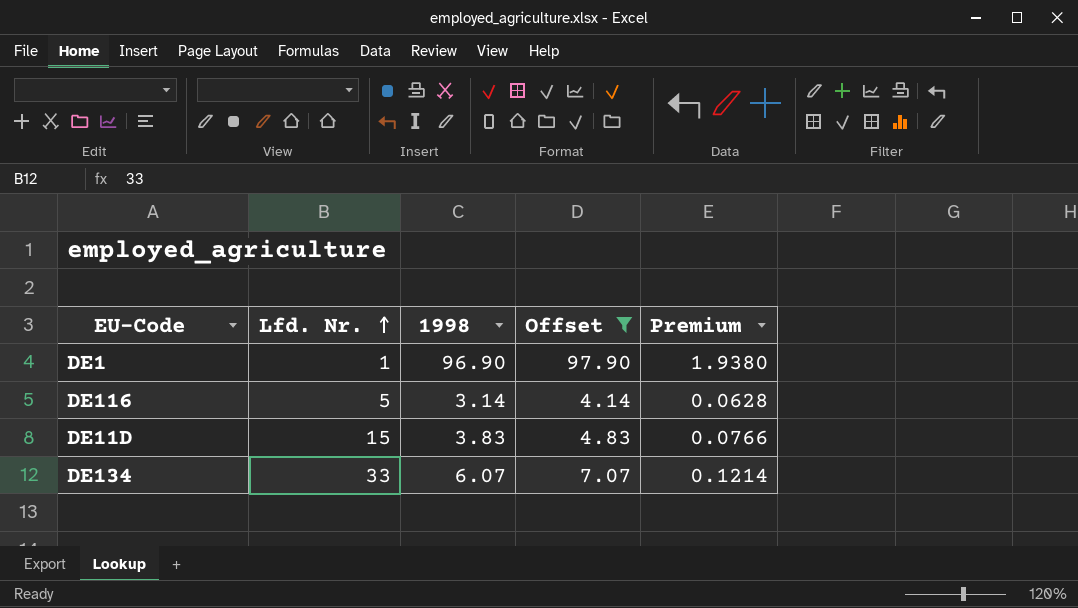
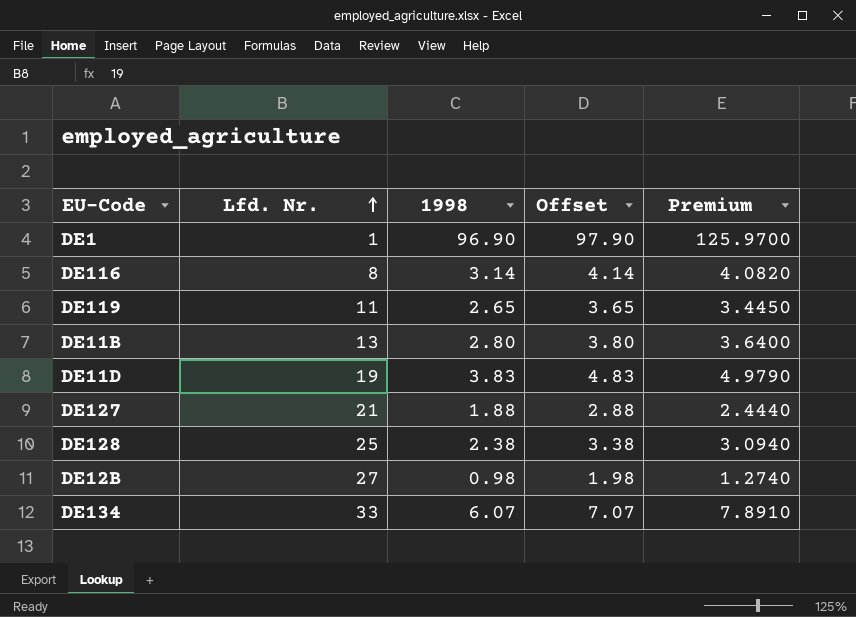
filter: Offset >= 4.14 -> none
column Premium | formula: [1998] * 0.02 -> [1998] * 1.3
DE116 | Lfd. Nr.: 5 -> 8
DE11D | Lfd. Nr.: 15 -> 19

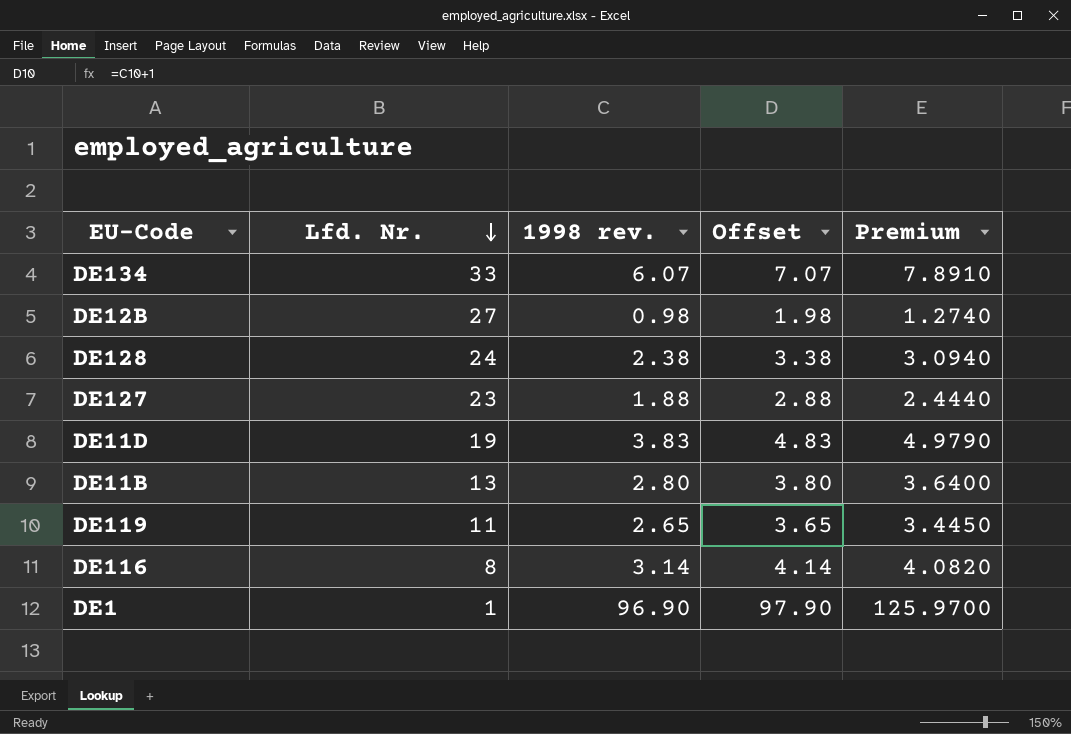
row order: Lfd. Nr. ascending -> Lfd. Nr. descending
column name: 1998 -> 1998 rev.
DE128 | Lfd. Nr.: 25 -> 24
DE127 | Lfd. Nr.: 21 -> 23

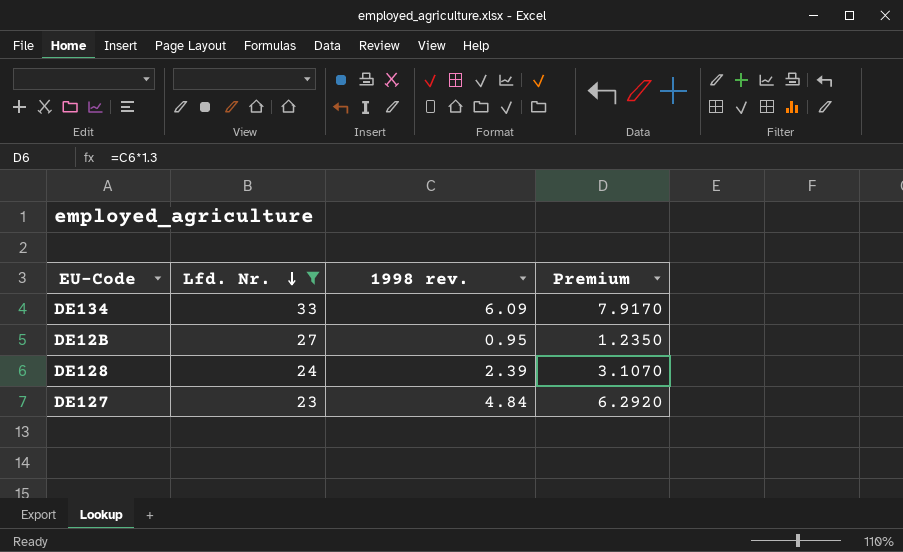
filter: none -> Lfd. Nr. >= 23
column Offset | formula: [1998 rev.] + 1 -> none
DE134 | 1998 rev.: 6.07 -> 6.09
DE134 | Premium: 7.8910 -> 7.9170
DE12B | 1998 rev.: 0.98 -> 0.95
DE12B | Premium: 1.2740 -> 1.2350
DE128 | 1998 rev.: 2.38 -> 2.39
DE128 | Premium: 3.0940 -> 3.1070
DE127 | 1998 rev.: 1.88 -> 4.84
DE127 | Premium: 2.4440 -> 6.2920

